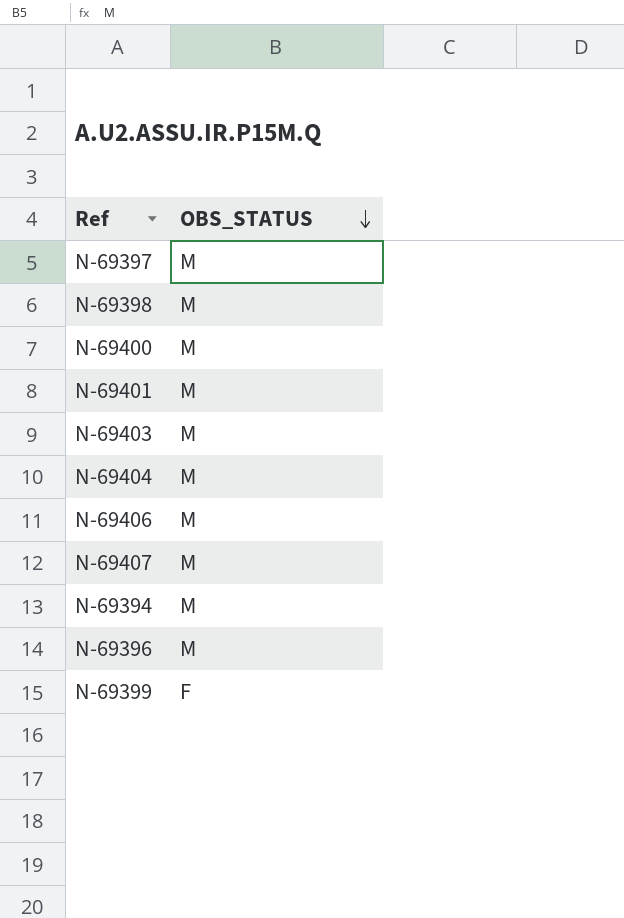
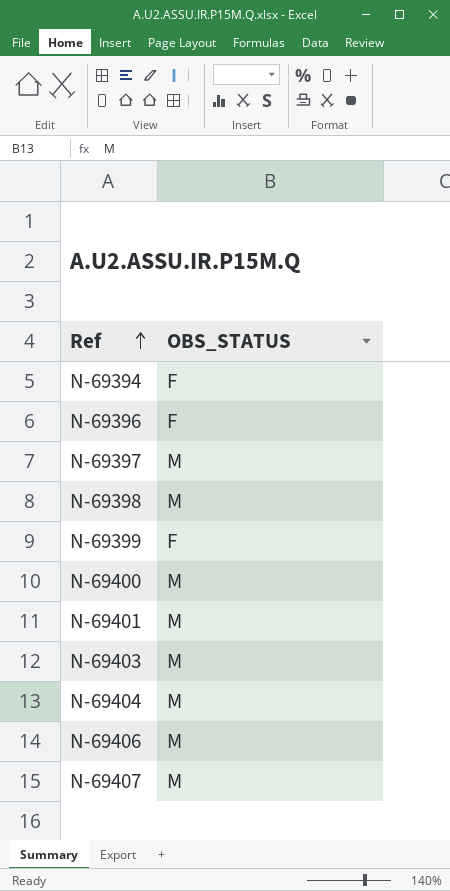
row order: OBS_STATUS descending -> Ref ascending
N-69394 | OBS_STATUS: M -> F
N-69396 | OBS_STATUS: M -> F

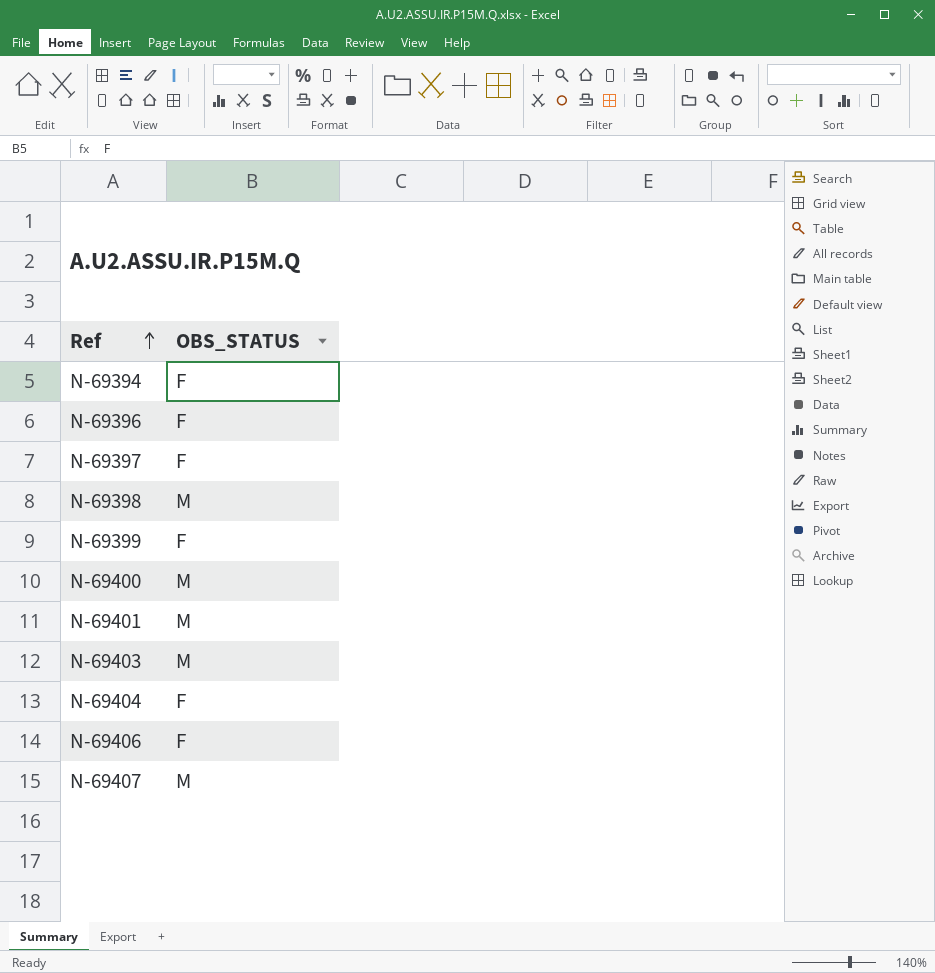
N-69397 | OBS_STATUS: M -> F
N-69404 | OBS_STATUS: M -> F
N-69406 | OBS_STATUS: M -> F

